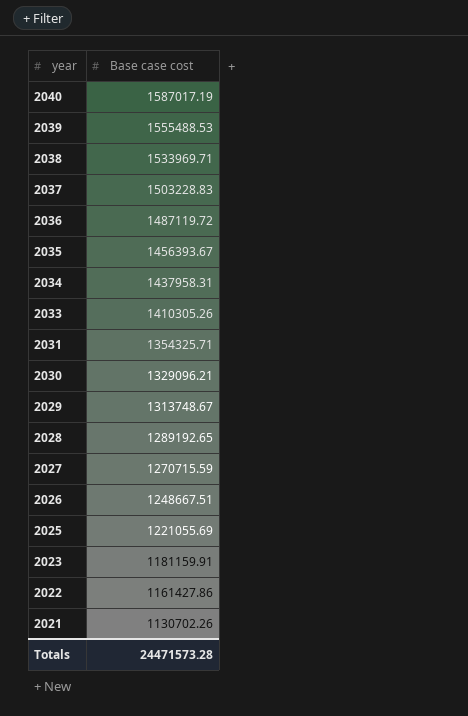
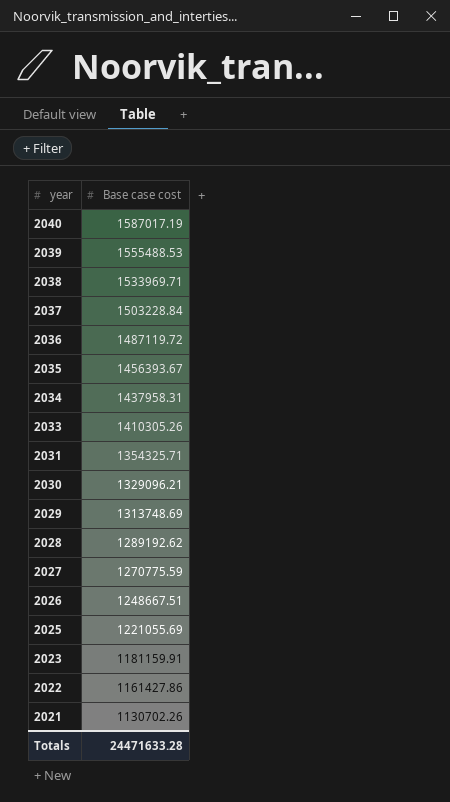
2037 | Base case cost: 1503228.83 -> 1503228.84
2029 | Base case cost: 1313748.67 -> 1313748.69
2028 | Base case cost: 1289192.65 -> 1289192.62
2027 | Base case cost: 1270715.59 -> 1270775.59
Totals | Base case cost: 24471573.28 -> 24471633.28

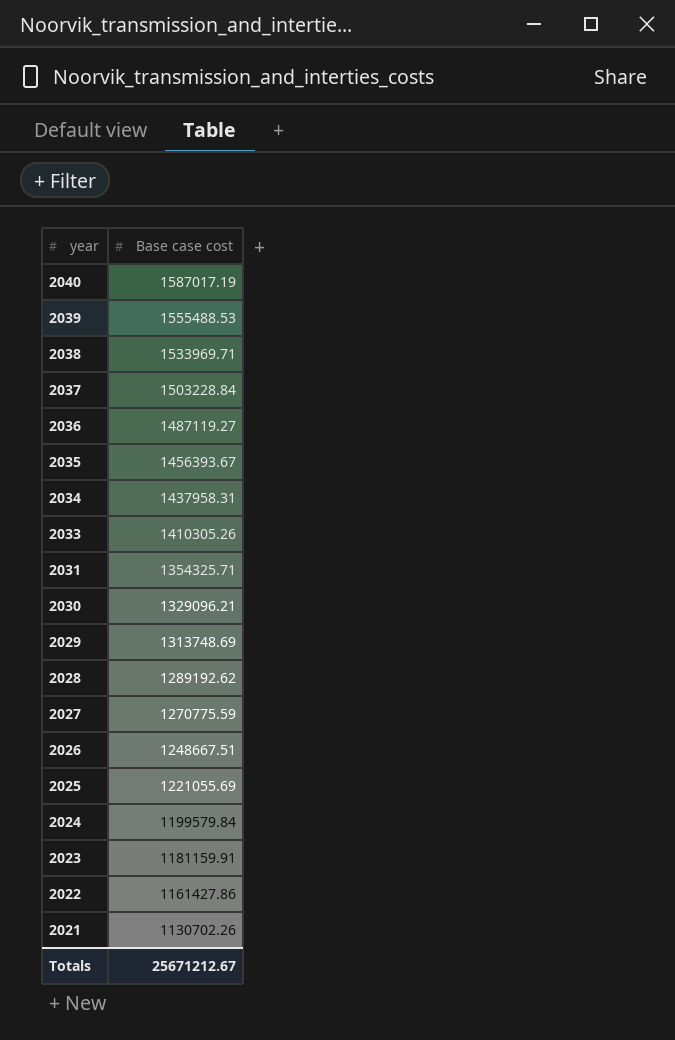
2036 | Base case cost: 1487119.72 -> 1487119.27
row 2024: none -> 1199579.84
Totals | Base case cost: 24471633.28 -> 25671212.67

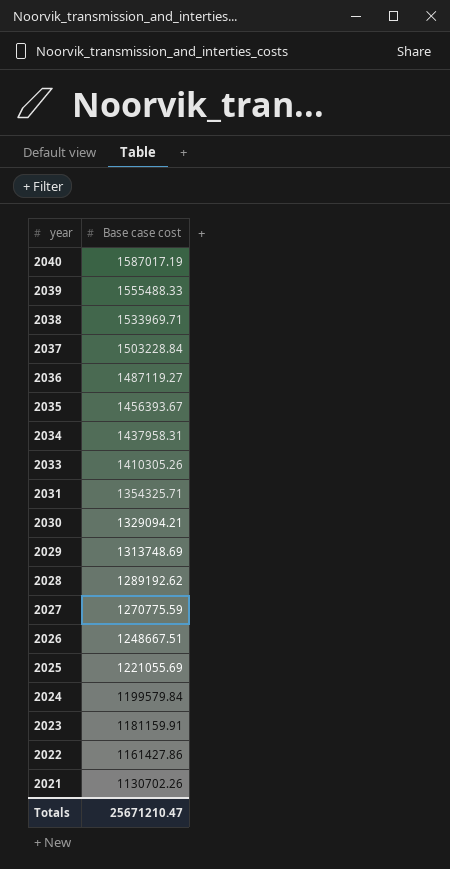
2039 | Base case cost: 1555488.53 -> 1555488.33
2030 | Base case cost: 1329096.21 -> 1329094.21
Totals | Base case cost: 25671212.67 -> 25671210.47

